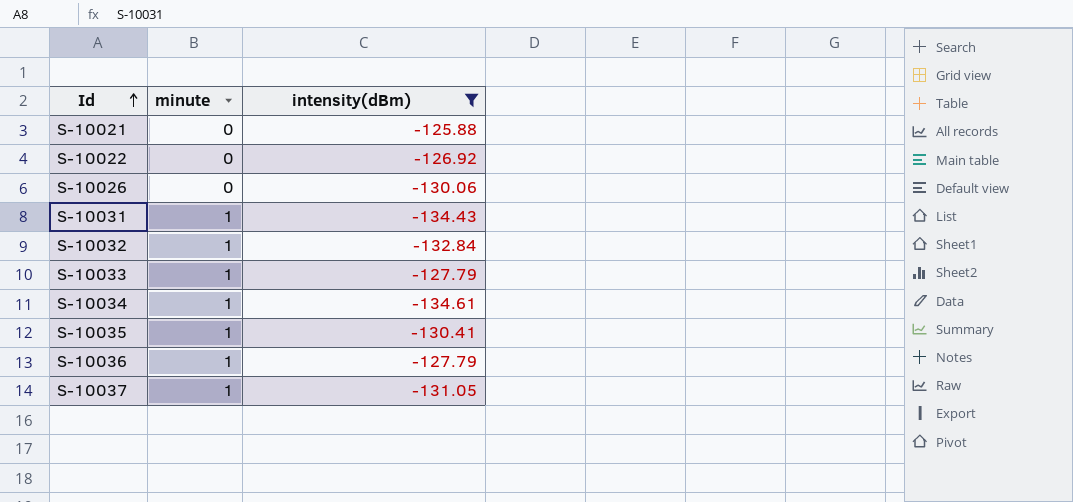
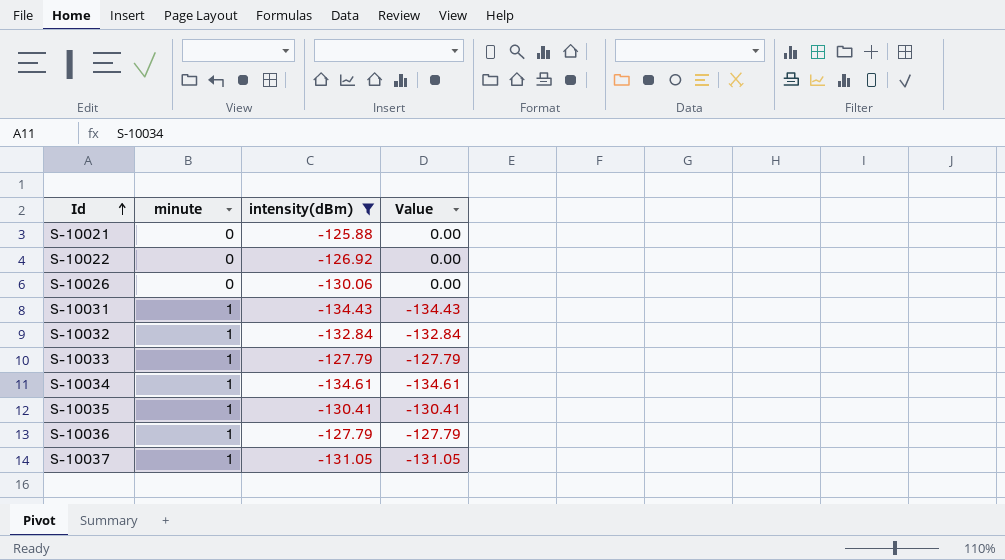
column Value | formula: none -> [minute] * [intensity(dBm)]

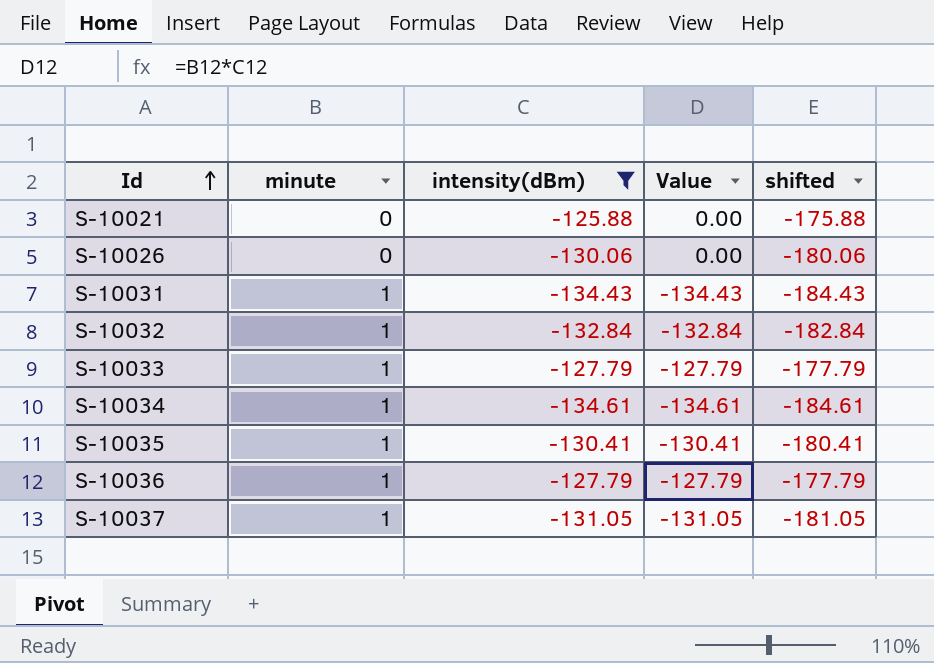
column shifted | formula: none -> [intensity(dBm)] - 50
row S-10022: 0 | -126.92 | 0.00 -> none

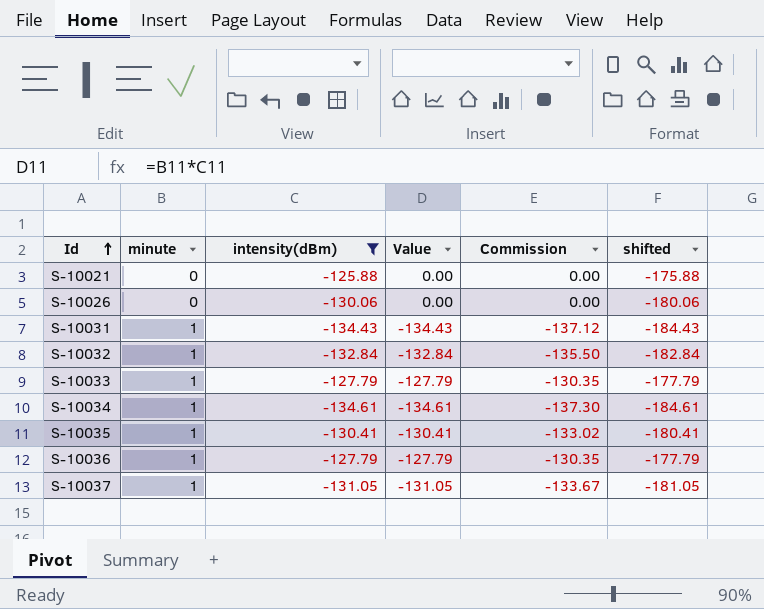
column Commission | formula: none -> [Value] * 1.02

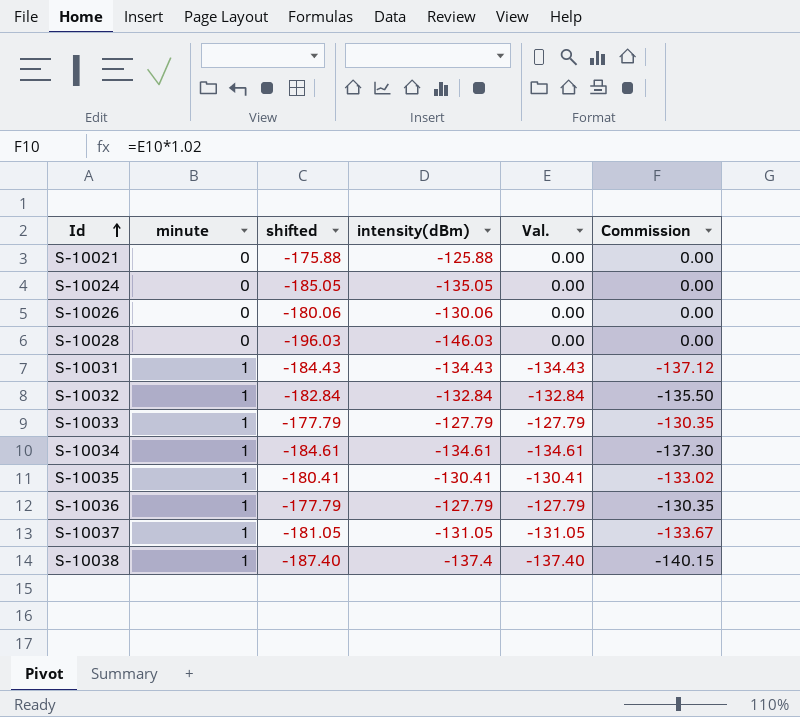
filter: intensity(dBm) >= -134.61 -> none
column shifted | position: 6 -> 3
column name: Value -> Val.

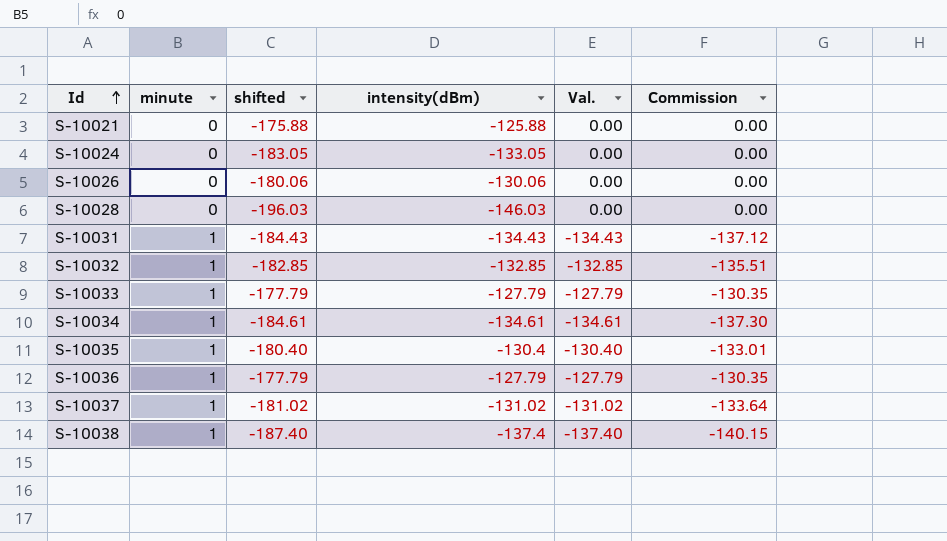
S-10024 | shifted: -185.05 -> -183.05
S-10024 | intensity(dBm): -135.05 -> -133.05
S-10032 | shifted: -182.84 -> -182.85
S-10032 | intensity(dBm): -132.84 -> -132.85
S-10032 | Val.: -132.84 -> -132.85
S-10032 | Commission: -135.50 -> -135.51
S-10035 | shifted: -180.41 -> -180.40
S-10035 | intensity(dBm): -130.41 -> -130.4
S-10035 | Val.: -130.41 -> -130.40
S-10035 | Commission: -133.02 -> -133.01
S-10037 | shifted: -181.05 -> -181.02
S-10037 | intensity(dBm): -131.05 -> -131.02
S-10037 | Val.: -131.05 -> -131.02
S-10037 | Commission: -133.67 -> -133.64

